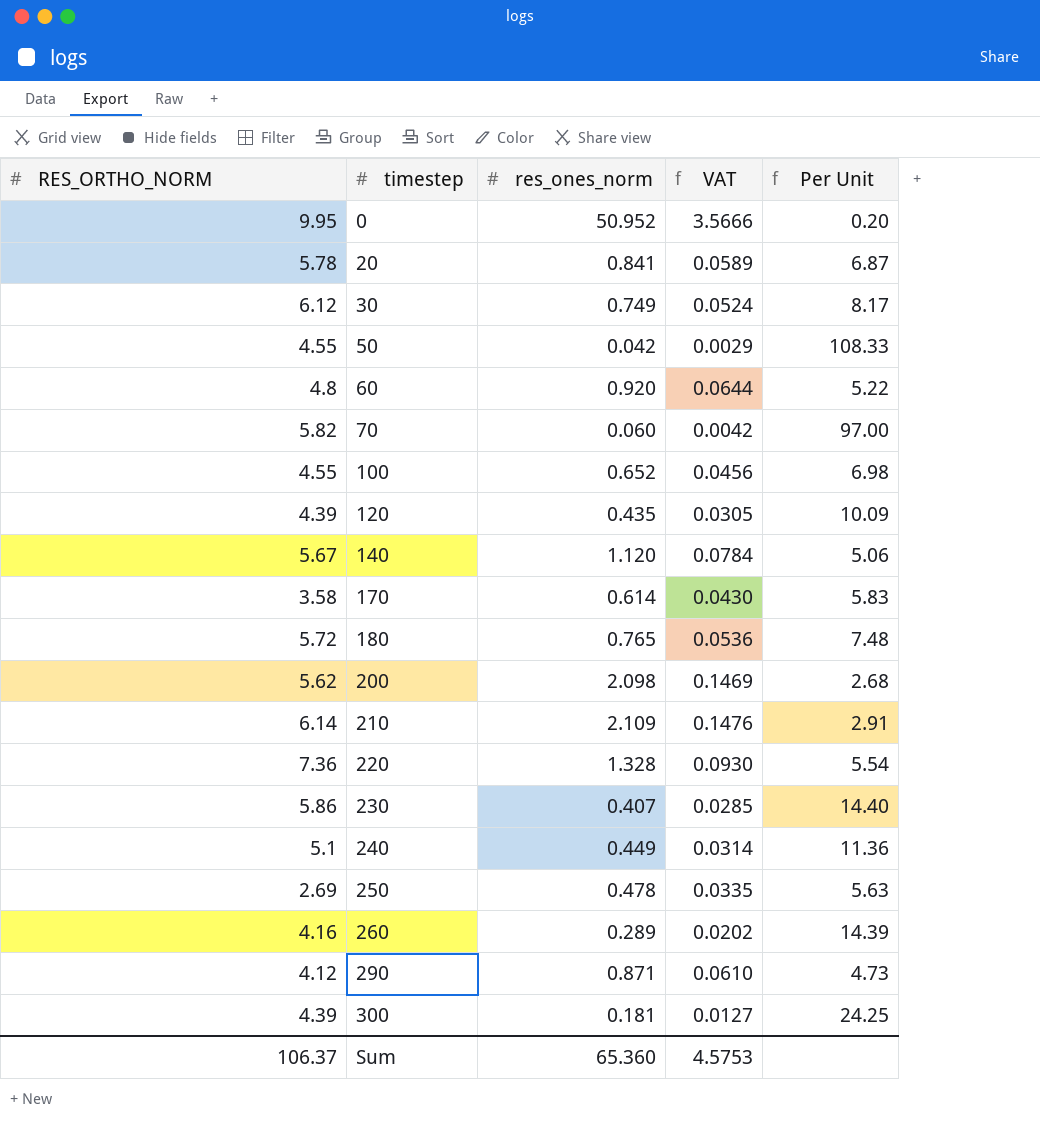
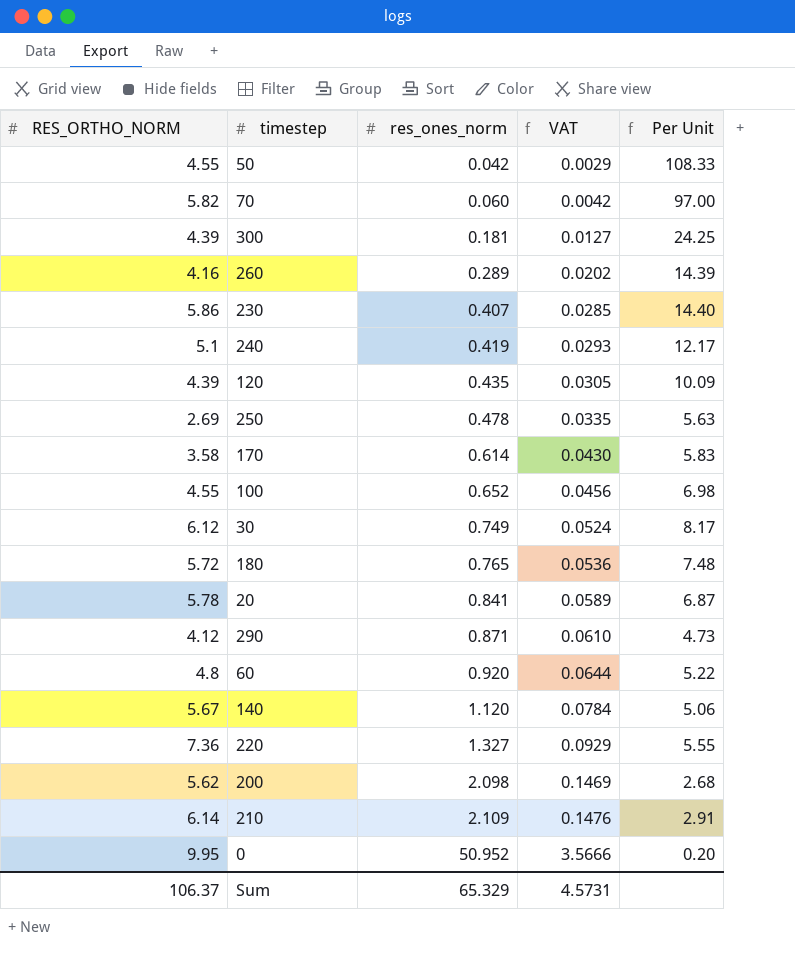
row order: timestep ascending -> res_ones_norm ascending
240 | res_ones_norm: 0.449 -> 0.419
240 | VAT: 0.0314 -> 0.0293
240 | Per Unit: 11.36 -> 12.17
220 | res_ones_norm: 1.328 -> 1.327
220 | VAT: 0.0930 -> 0.0929
220 | Per Unit: 5.54 -> 5.55
Sum | res_ones_norm: 65.360 -> 65.329
Sum | VAT: 4.5753 -> 4.5731

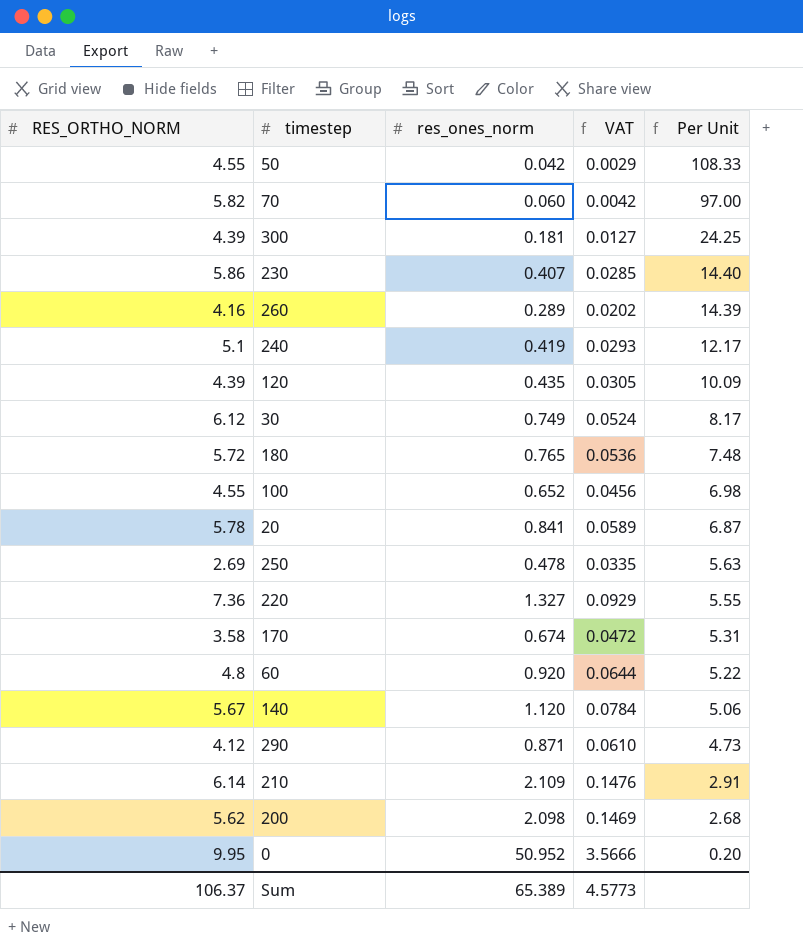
row order: res_ones_norm ascending -> Per Unit descending
170 | res_ones_norm: 0.614 -> 0.674
170 | VAT: 0.0430 -> 0.0472
170 | Per Unit: 5.83 -> 5.31
Sum | res_ones_norm: 65.329 -> 65.389
Sum | VAT: 4.5731 -> 4.5773

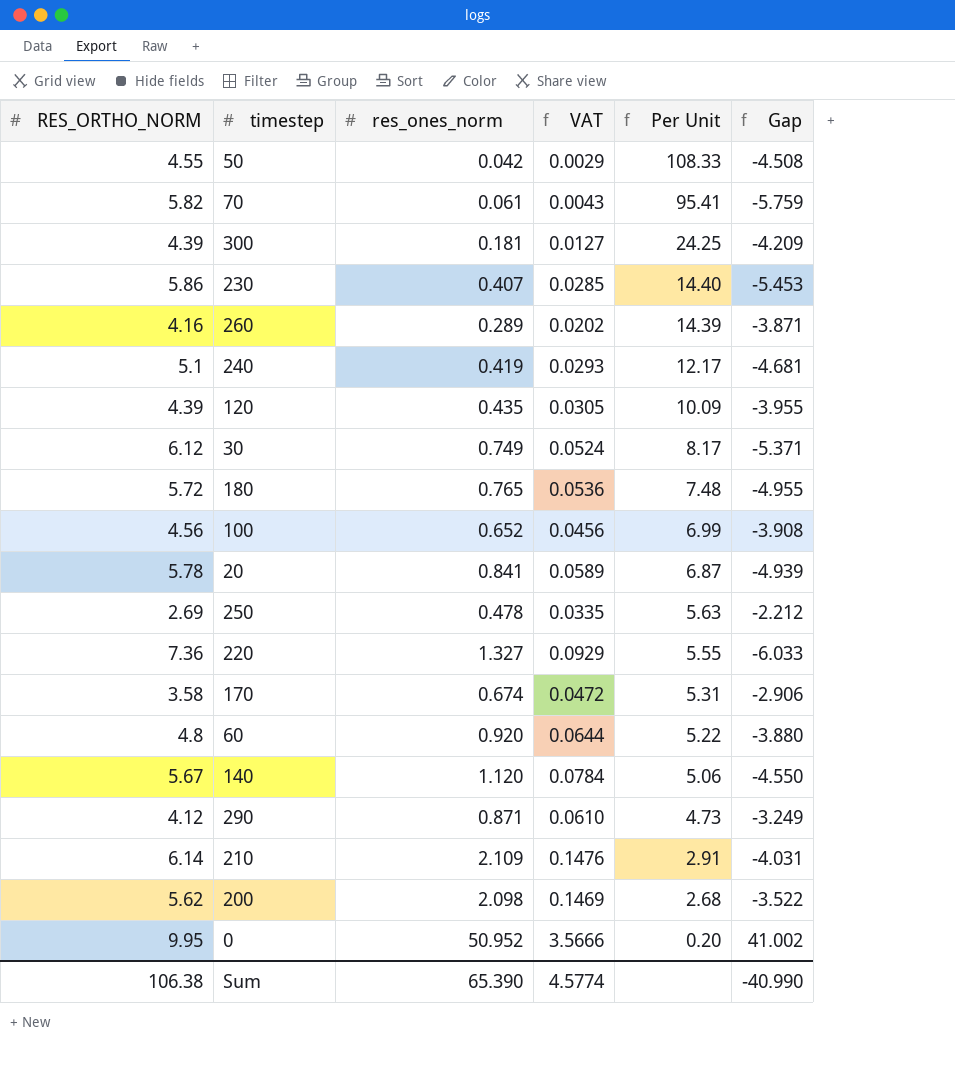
column Gap | formula: none -> [res_ones_norm] - [RES_ORTHO_NORM]
70 | res_ones_norm: 0.060 -> 0.061
70 | VAT: 0.0042 -> 0.0043
70 | Per Unit: 97.00 -> 95.41
100 | RES_ORTHO_NORM: 4.55 -> 4.56
100 | Per Unit: 6.98 -> 6.99
Sum | RES_ORTHO_NORM: 106.37 -> 106.38
Sum | res_ones_norm: 65.389 -> 65.390
Sum | VAT: 4.5773 -> 4.5774

